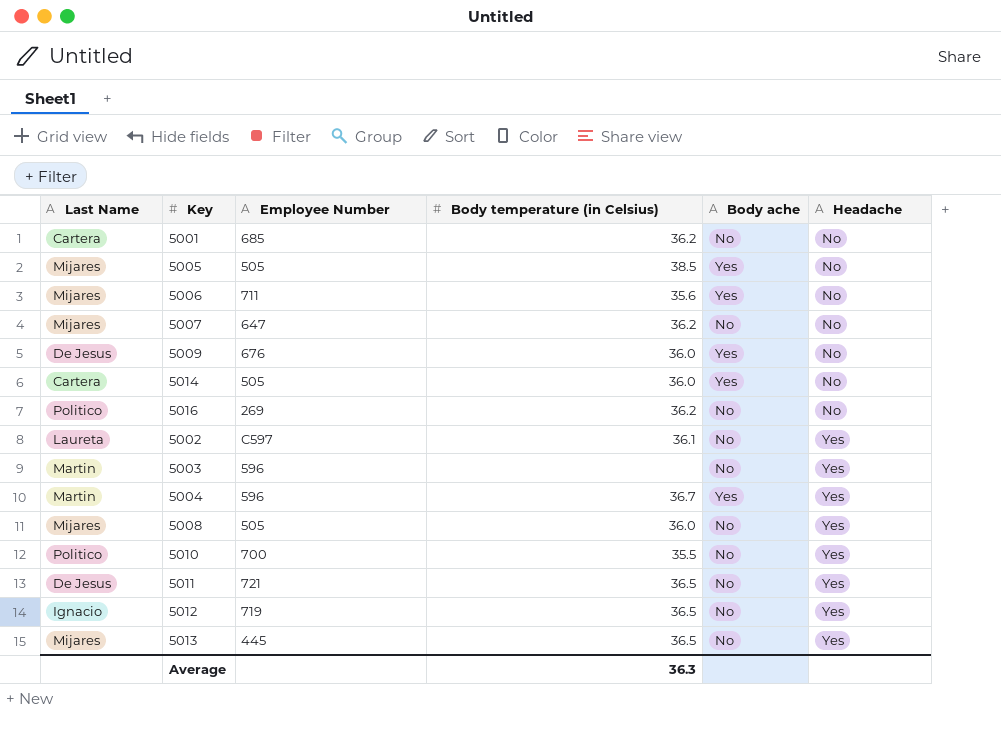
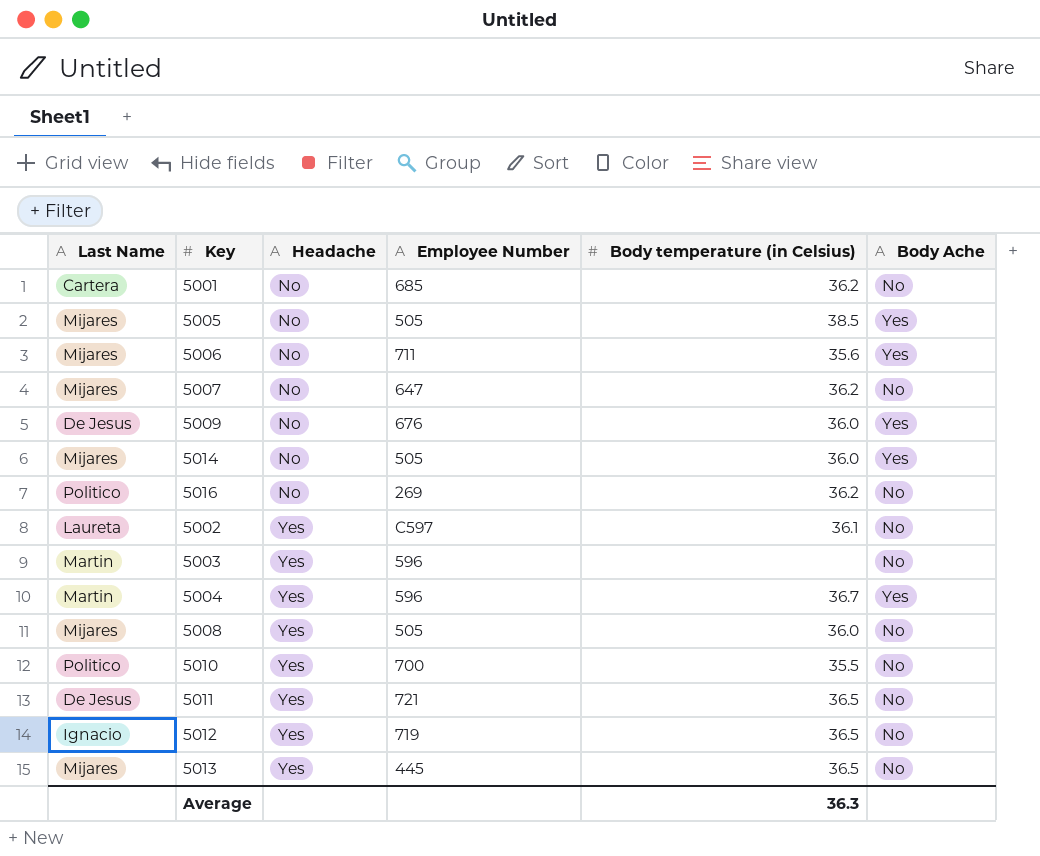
column Headache | position: 6 -> 3
column name: Body ache -> Body Ache
5014 | Last Name: Cartera -> Mijares

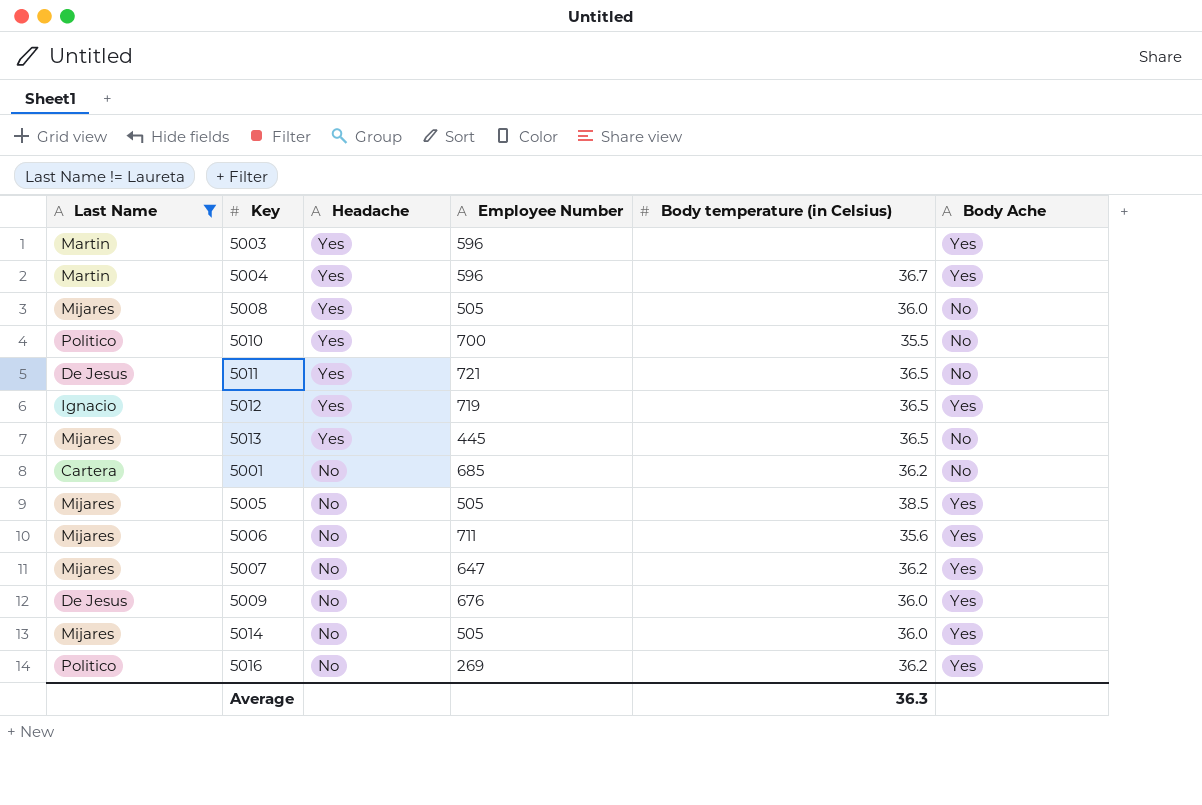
filter: none -> Last Name != Laureta
row order: Headache ascending -> Headache descending
5003 | Body Ache: No -> Yes
5012 | Body Ache: No -> Yes
5007 | Body Ache: No -> Yes
5016 | Body Ache: No -> Yes

